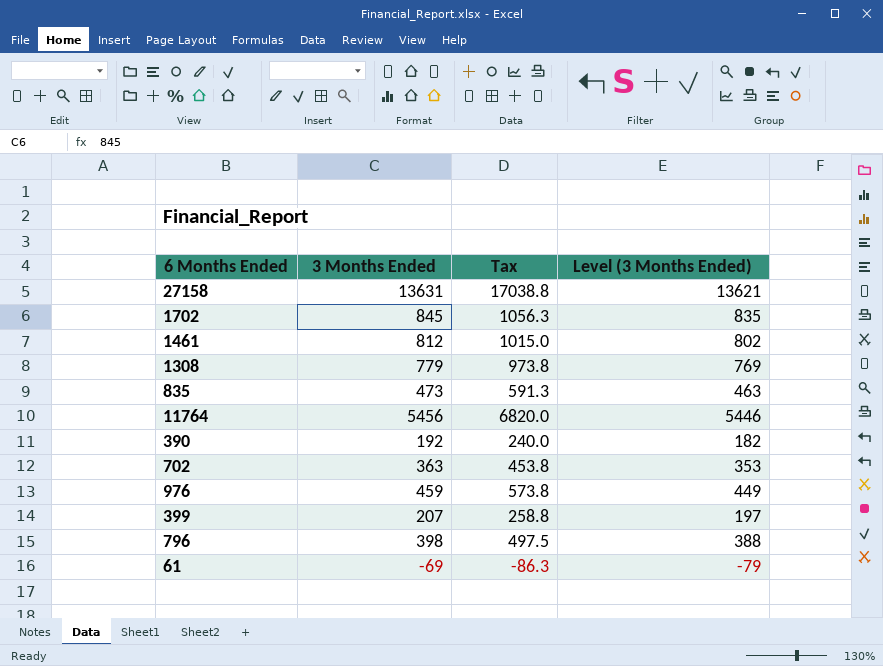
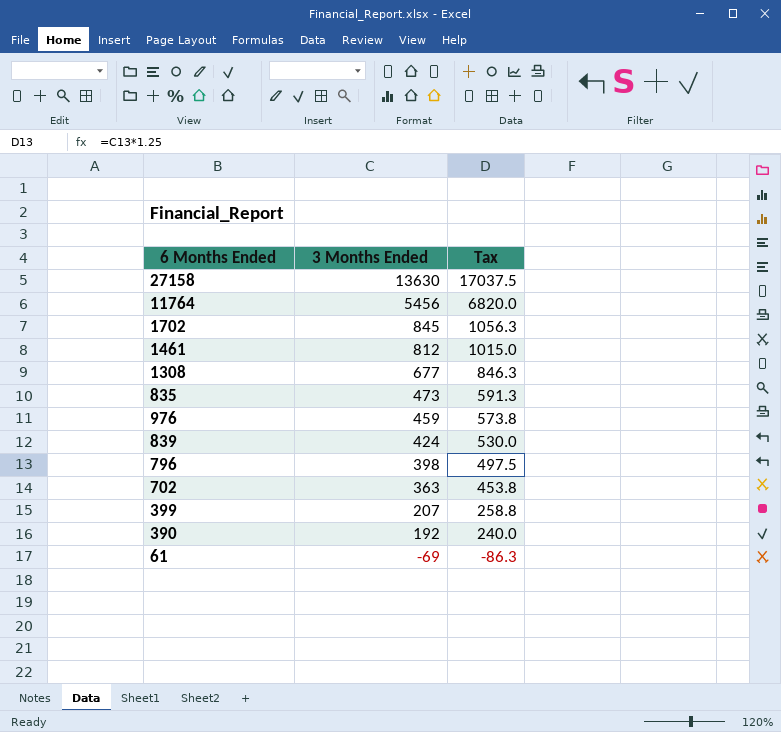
row order: none -> 3 Months Ended descending
column Level (3 Months Ended) | formula: [3 Months Ended] - 10 -> none
27158 | 3 Months Ended: 13631 -> 13630
27158 | Tax: 17038.8 -> 17037.5
1308 | 3 Months Ended: 779 -> 677
1308 | Tax: 973.8 -> 846.3
row 839: none -> 424 | 530.0

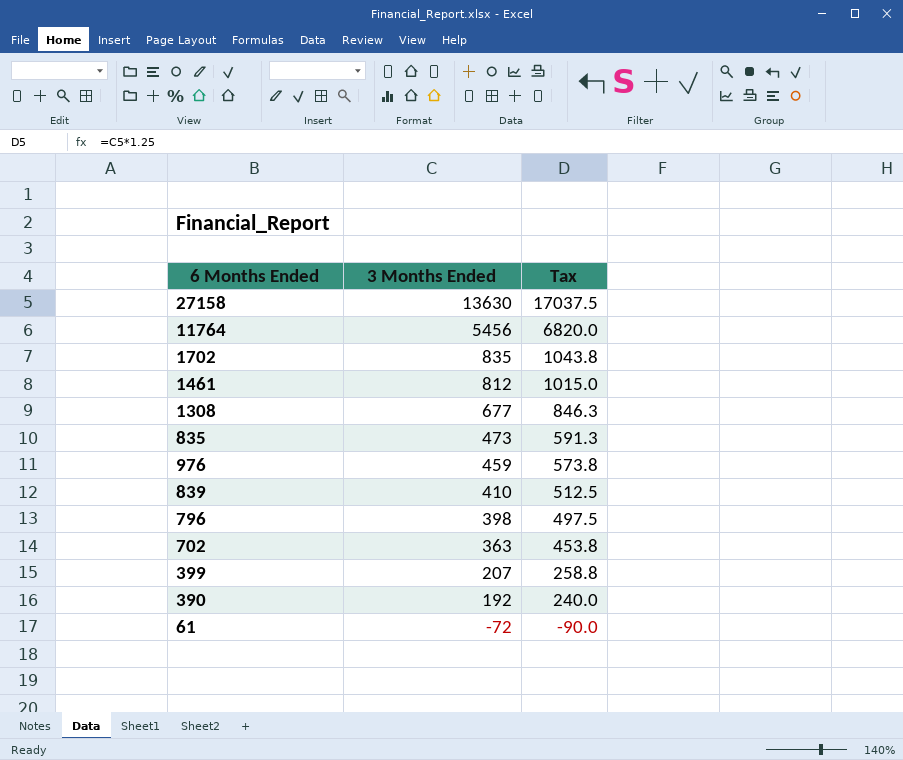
1702 | 3 Months Ended: 845 -> 835
1702 | Tax: 1056.3 -> 1043.8
839 | 3 Months Ended: 424 -> 410
839 | Tax: 530.0 -> 512.5
61 | 3 Months Ended: -69 -> -72
61 | Tax: -86.3 -> -90.0

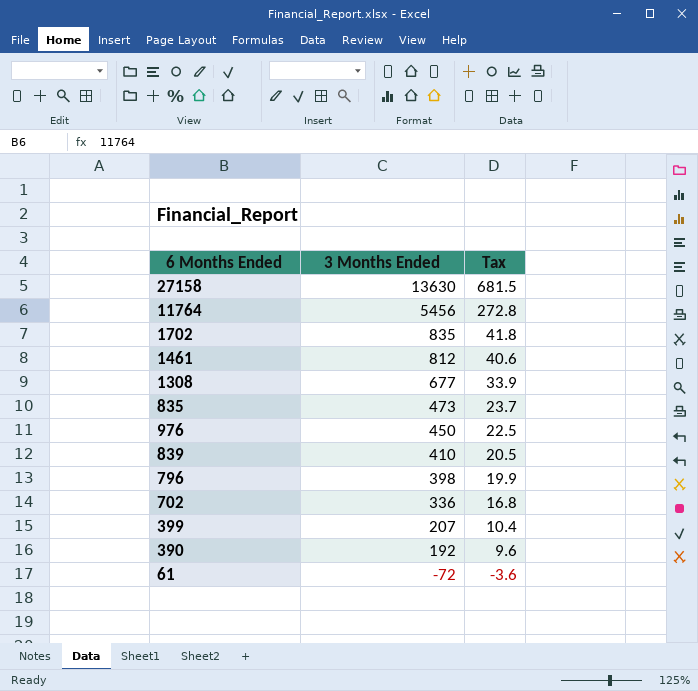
column Tax | formula: [3 Months Ended] * 1.25 -> [3 Months Ended] * 0.05
976 | 3 Months Ended: 459 -> 450
702 | 3 Months Ended: 363 -> 336

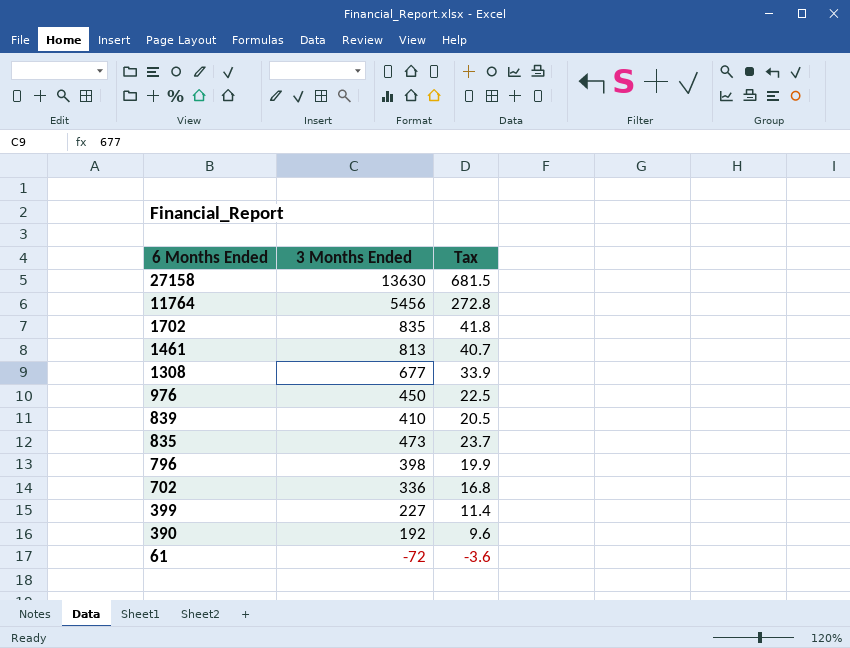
row order: 3 Months Ended descending -> 6 Months Ended descending
1461 | 3 Months Ended: 812 -> 813
1461 | Tax: 40.6 -> 40.7
399 | 3 Months Ended: 207 -> 227
399 | Tax: 10.4 -> 11.4

